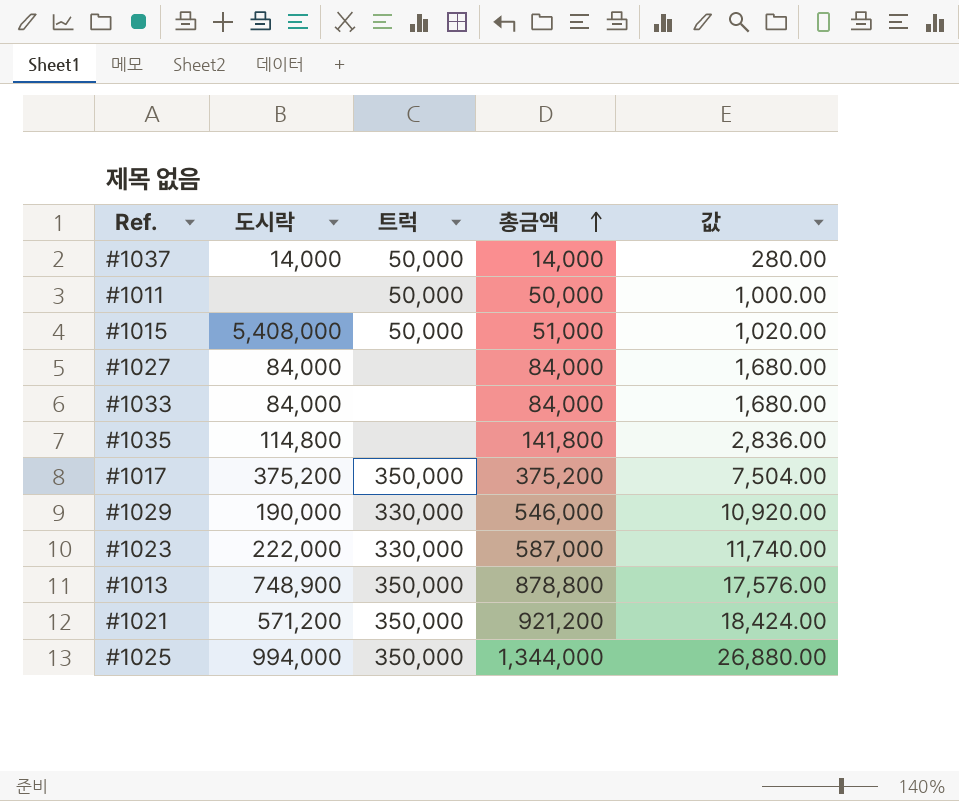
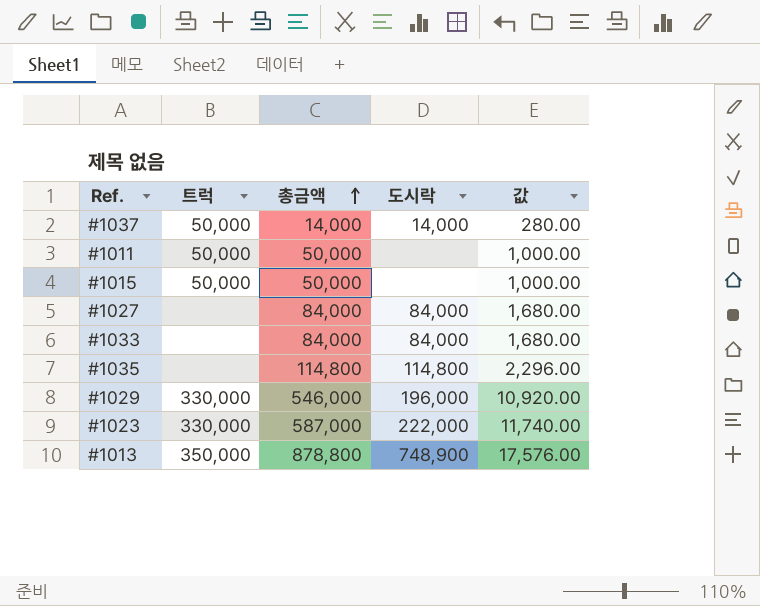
column 도시락 | position: 2 -> 4
row #1017: 375,200 | 350,000 | 375,200 | 7,504.00 -> none
row #1021: 571,200 | 350,000 | 921,200 | 18,424.00 -> none
row #1025: 994,000 | 350,000 | 1,344,000 | 26,880.00 -> none
#1015 | 총금액: 51,000 -> 50,000
#1015 | 도시락: 5,408,000 -> none
#1015 | 값: 1,020.00 -> 1,000.00
#1035 | 총금액: 141,800 -> 114,800
#1035 | 값: 2,836.00 -> 2,296.00
#1029 | 도시락: 190,000 -> 196,000

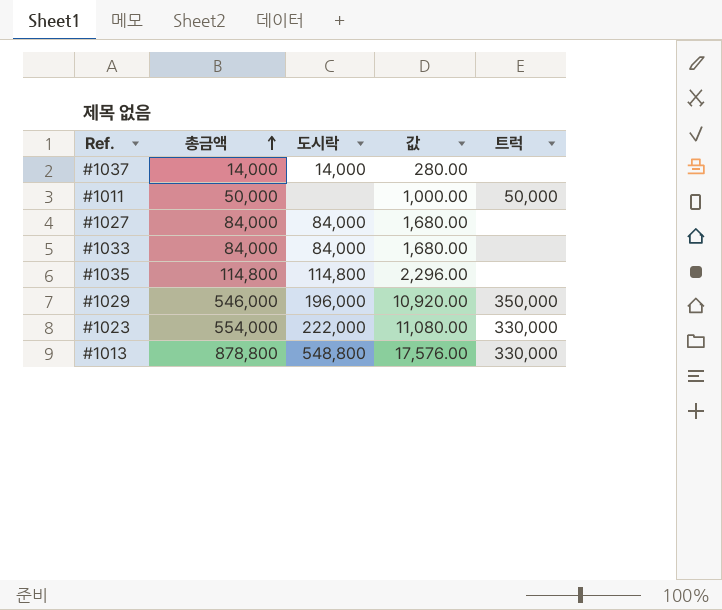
column 트럭 | position: 2 -> 5
row #1015: 50,000 | 50,000 | none | 1,000.00 -> none
#1037 | 트럭: 50,000 -> none
#1029 | 트럭: 330,000 -> 350,000
#1023 | 총금액: 587,000 -> 554,000
#1023 | 값: 11,740.00 -> 11,080.00
#1013 | 도시락: 748,900 -> 548,800
#1013 | 트럭: 350,000 -> 330,000

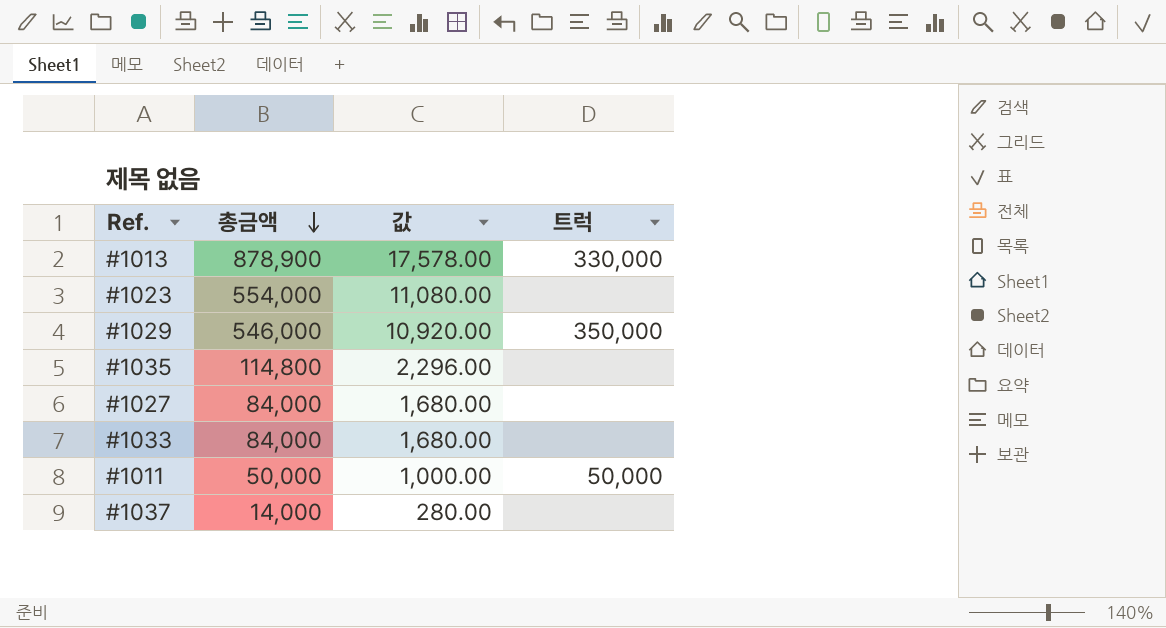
row order: 총금액 ascending -> 총금액 descending
column 도시락 | position: 3 -> none
#1013 | 총금액: 878,800 -> 878,900
#1013 | 값: 17,576.00 -> 17,578.00
#1023 | 트럭: 330,000 -> none

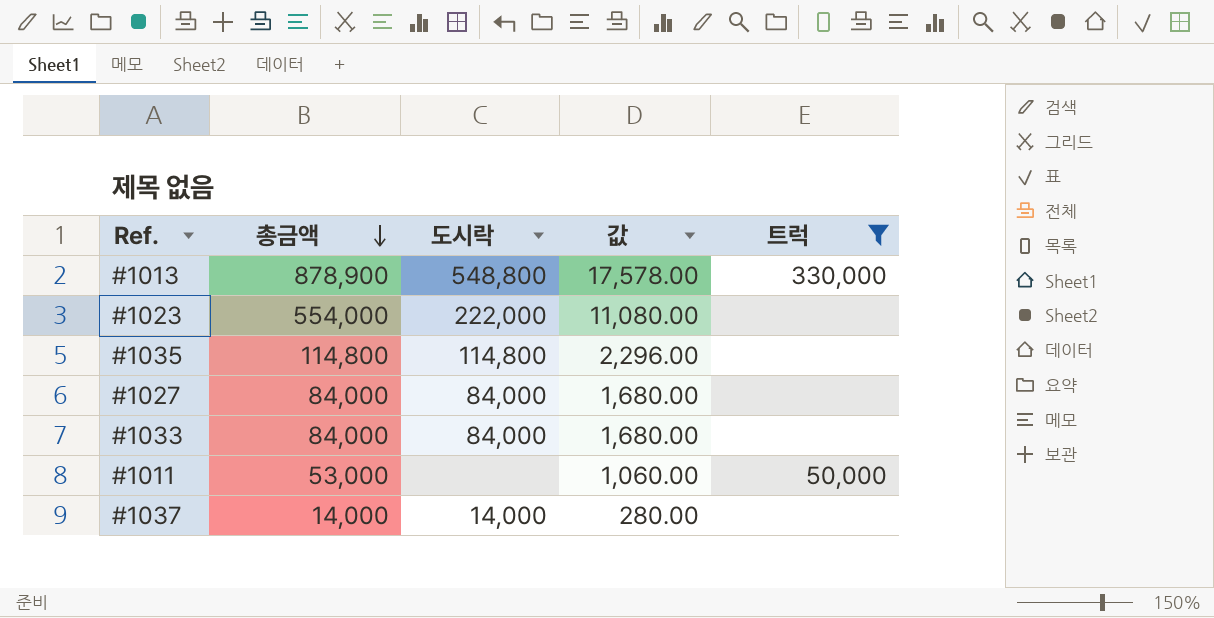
filter: none -> 트럭 != 350,000
column 도시락 | position: none -> 3
#1011 | 총금액: 50,000 -> 53,000
#1011 | 값: 1,000.00 -> 1,060.00

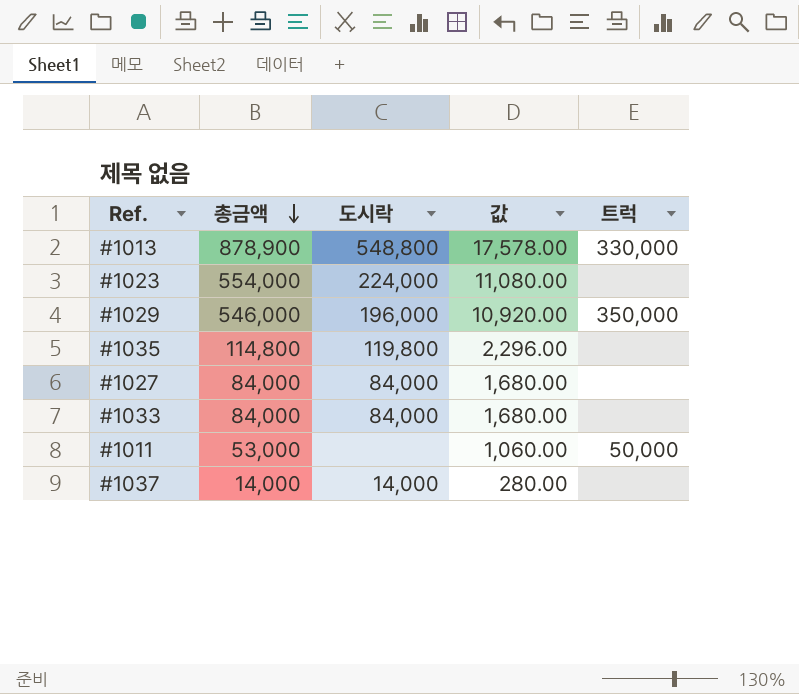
filter: 트럭 != 350,000 -> none
#1023 | 도시락: 222,000 -> 224,000
#1035 | 도시락: 114,800 -> 119,800

